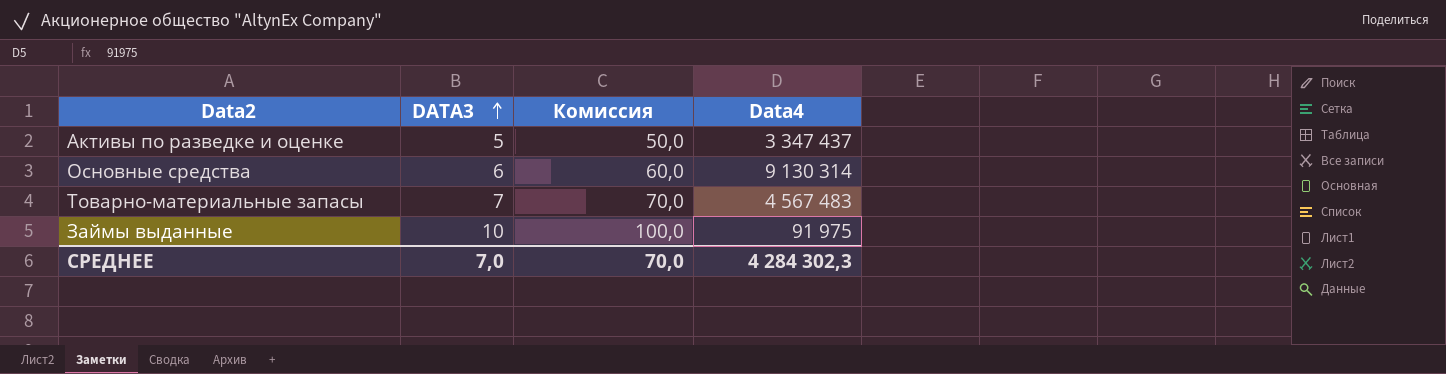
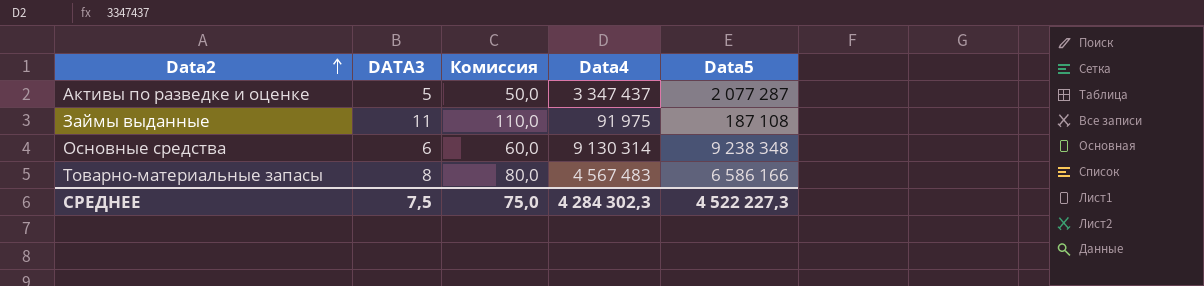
row order: DATA3 ascending -> Data2 ascending
column Data5 | position: none -> 5
Займы выданные | DATA3: 10 -> 11
Займы выданные | Комиссия: 100,0 -> 110,0
Товарно-материальные запасы | DATA3: 7 -> 8
Товарно-материальные запасы | Комиссия: 70,0 -> 80,0
СРЕДНЕЕ | DATA3: 7,0 -> 7,5
СРЕДНЕЕ | Комиссия: 70,0 -> 75,0

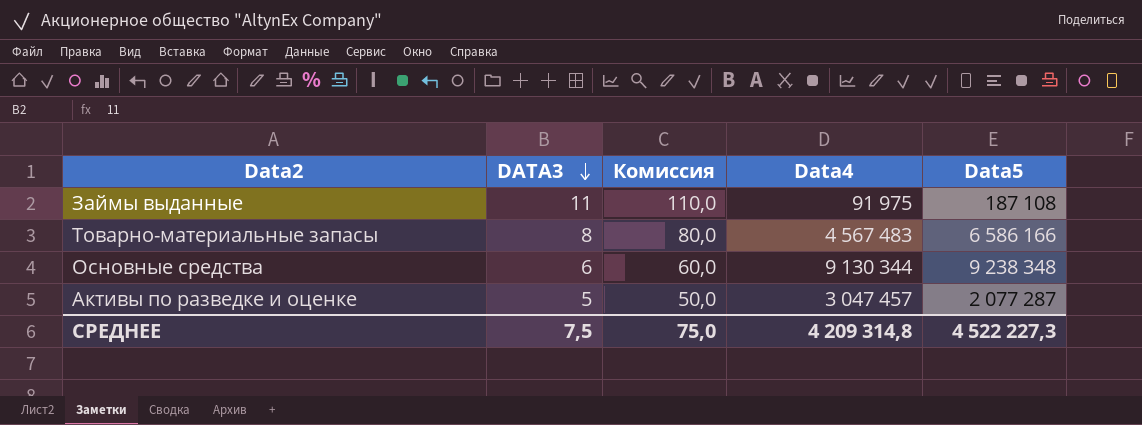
row order: Data2 ascending -> DATA3 descending
Основные средства | Data4: 9 130 314 -> 9 130 344
Активы по разведке и оценке | Data4: 3 347 437 -> 3 047 457
СРЕДНЕЕ | Data4: 4 284 302,3 -> 4 209 314,8

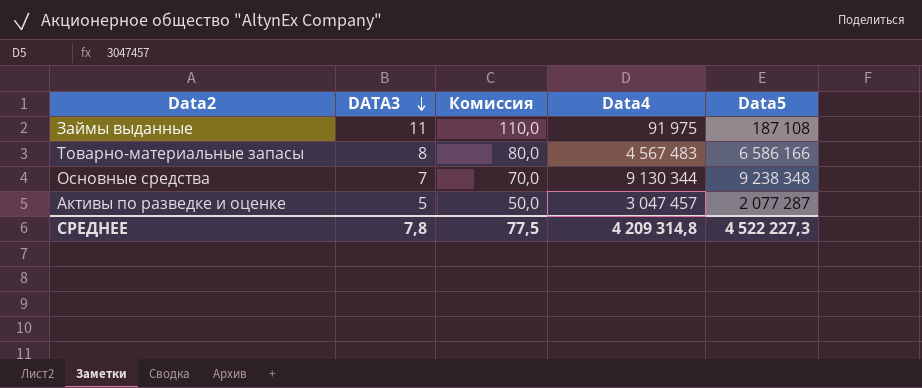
Основные средства | DATA3: 6 -> 7
Основные средства | Комиссия: 60,0 -> 70,0
СРЕДНЕЕ | DATA3: 7,5 -> 7,8
СРЕДНЕЕ | Комиссия: 75,0 -> 77,5

